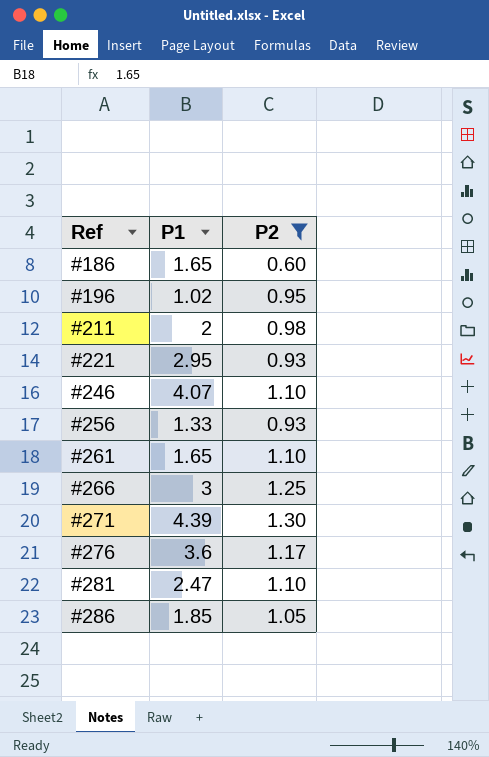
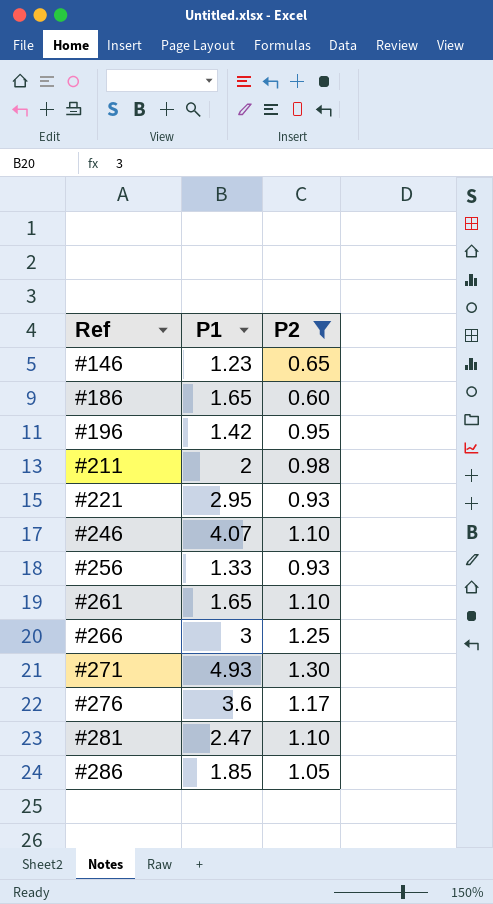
row #146: none -> 1.23 | 0.65
#196 | P1: 1.02 -> 1.42
#271 | P1: 4.39 -> 4.93

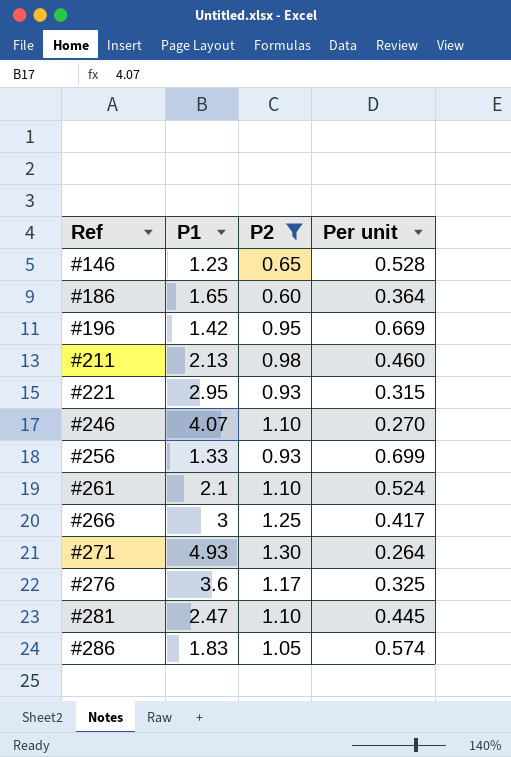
column Per unit | formula: none -> [P2] / [P1]
#211 | P1: 2 -> 2.13
#261 | P1: 1.65 -> 2.1
#286 | P1: 1.85 -> 1.83

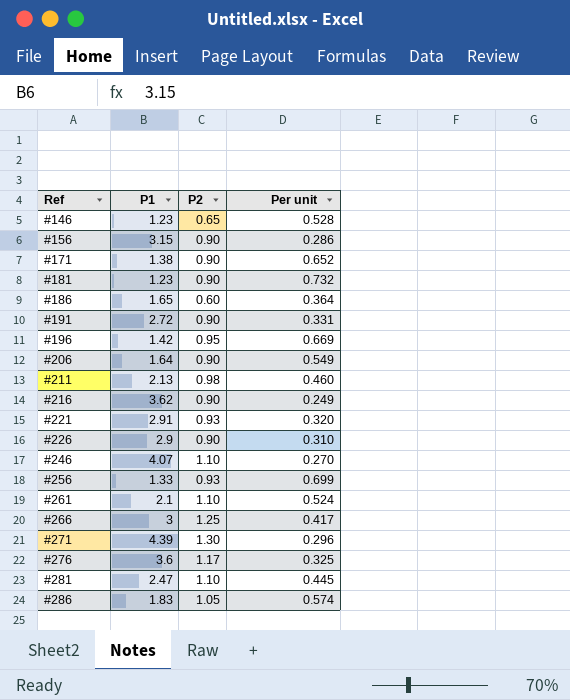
filter: P2 != 0.90 -> none
#221 | P1: 2.95 -> 2.91
#221 | Per unit: 0.315 -> 0.320
#271 | P1: 4.93 -> 4.39
#271 | Per unit: 0.264 -> 0.296

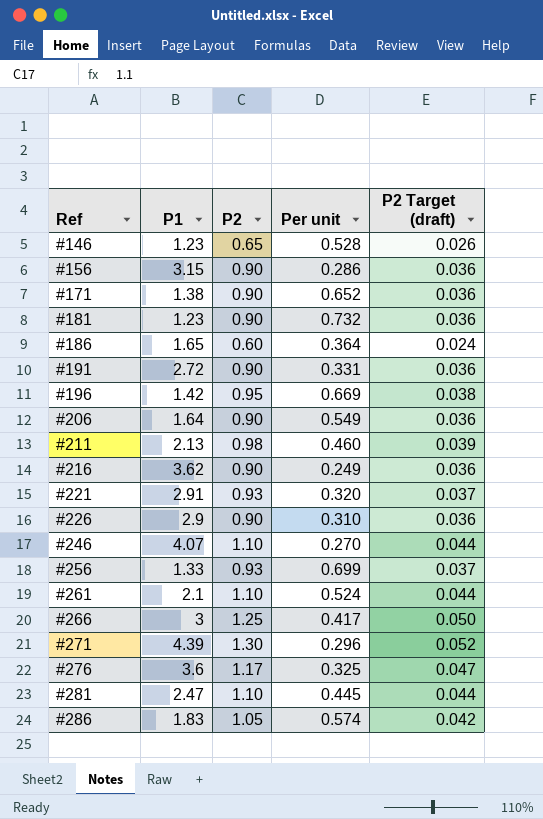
column P2 Target (draft) | formula: none -> [P2] * 0.04

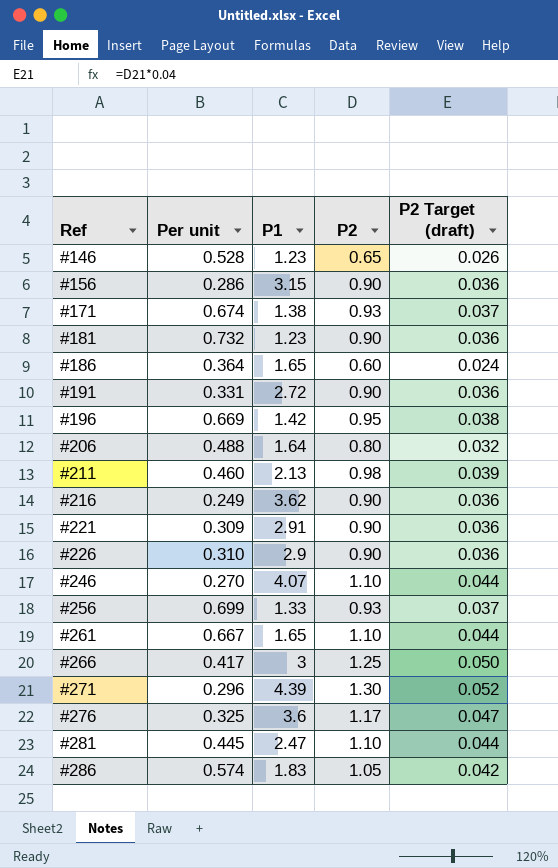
column Per unit | position: 4 -> 2
#171 | Per unit: 0.652 -> 0.674
#171 | P2: 0.90 -> 0.93
#171 | P2 Target (draft): 0.036 -> 0.037
#206 | Per unit: 0.549 -> 0.488
#206 | P2: 0.90 -> 0.80
#206 | P2 Target (draft): 0.036 -> 0.032
#221 | Per unit: 0.320 -> 0.309
#221 | P2: 0.93 -> 0.90
#221 | P2 Target (draft): 0.037 -> 0.036
#261 | Per unit: 0.524 -> 0.667
#261 | P1: 2.1 -> 1.65

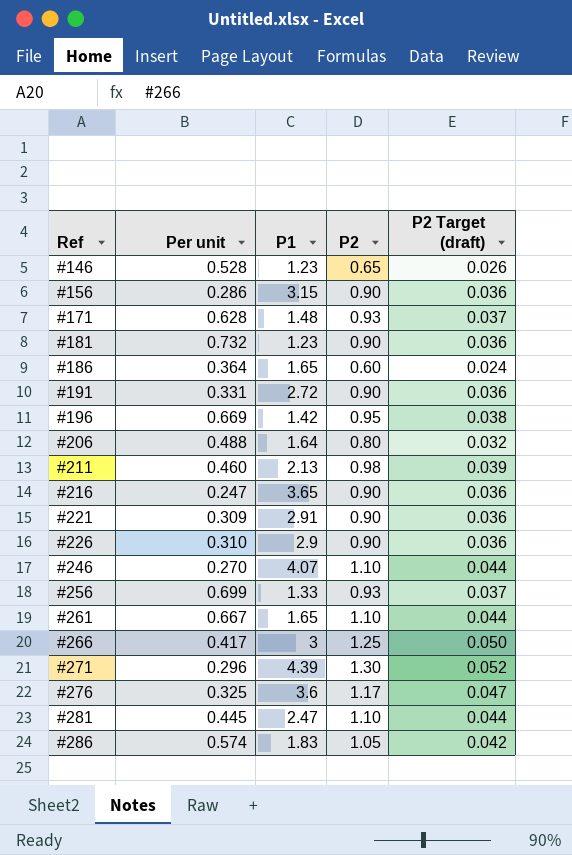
#171 | Per unit: 0.674 -> 0.628
#171 | P1: 1.38 -> 1.48
#216 | Per unit: 0.249 -> 0.247
#216 | P1: 3.62 -> 3.65

